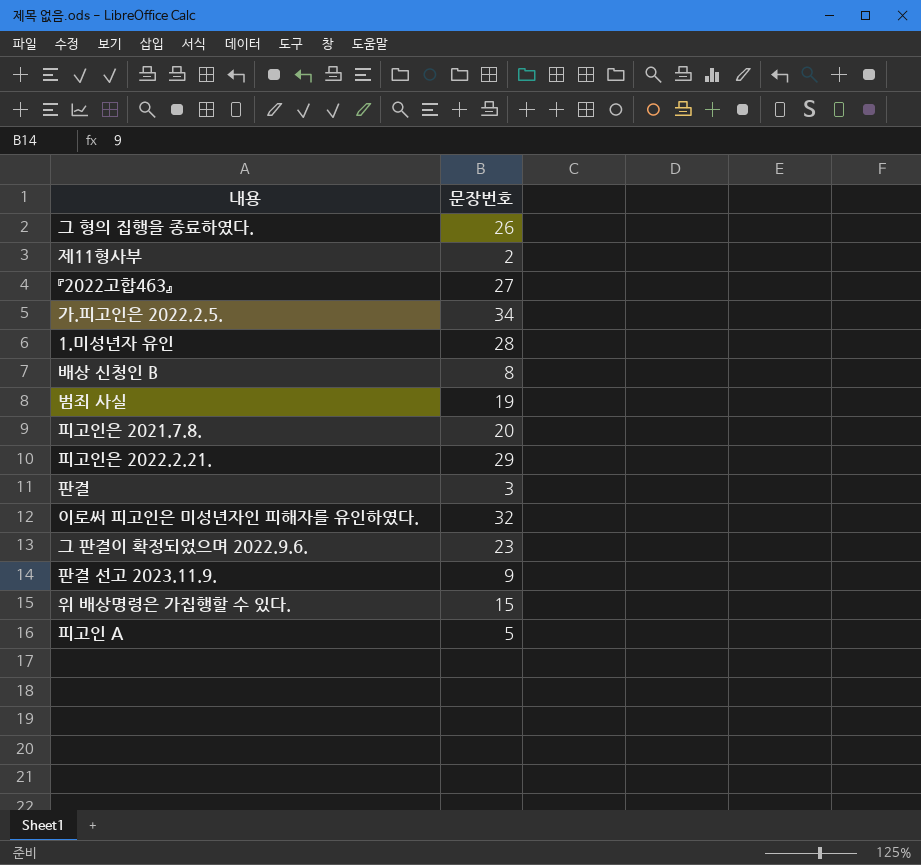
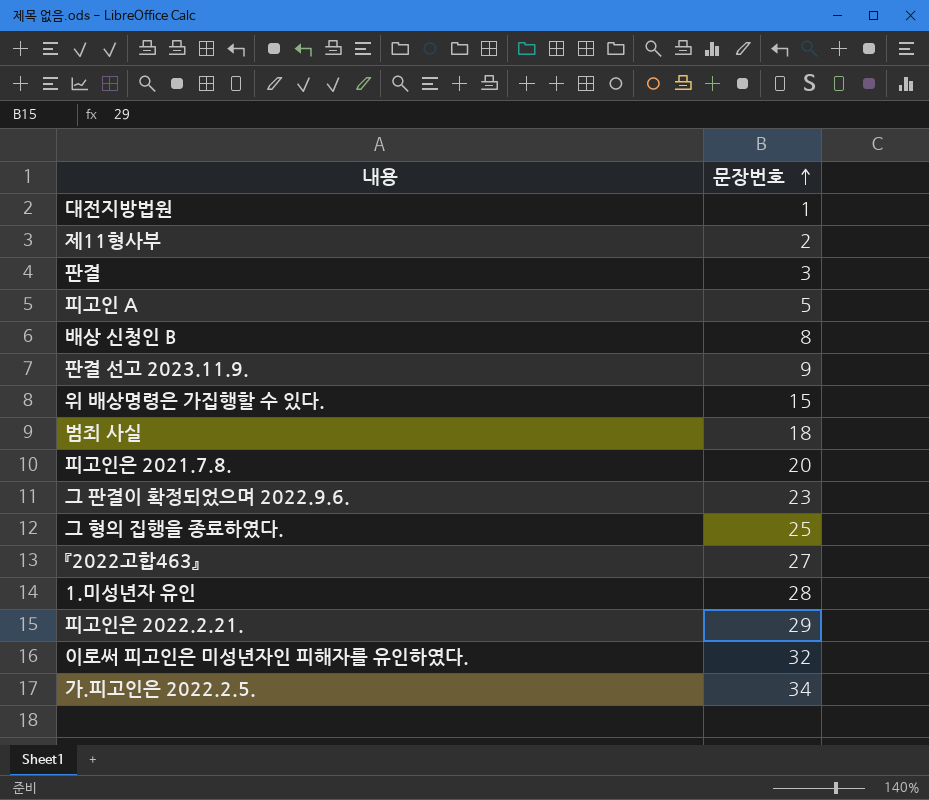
row order: none -> 문장번호 ascending
row 대전지방법원: none -> 1
범죄 사실 | 문장번호: 19 -> 18
그 형의 집행을 종료하였다. | 문장번호: 26 -> 25

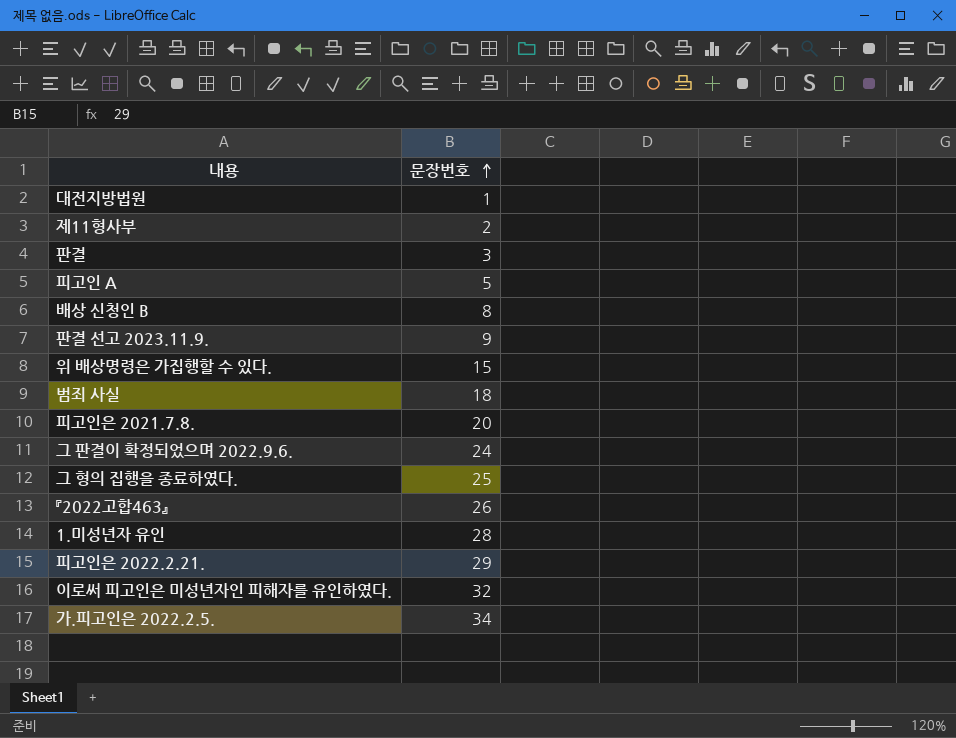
그 판결이 확정되었으며 2022.9.6. | 문장번호: 23 -> 24
『2022고합463』 | 문장번호: 27 -> 26

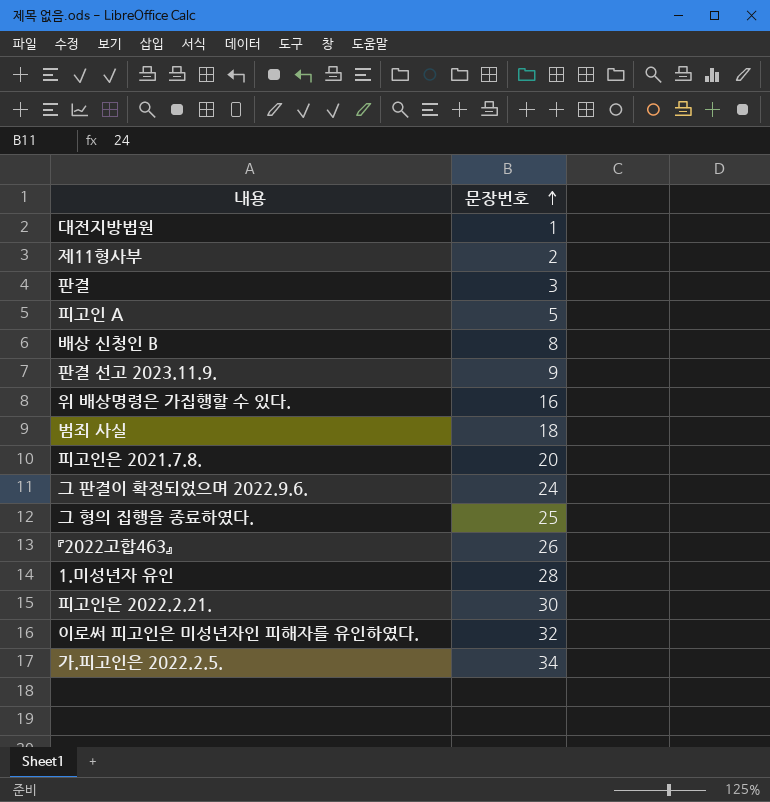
위 배상명령은 가집행할 수 있다. | 문장번호: 15 -> 16
피고인은 2022.2.21. | 문장번호: 29 -> 30

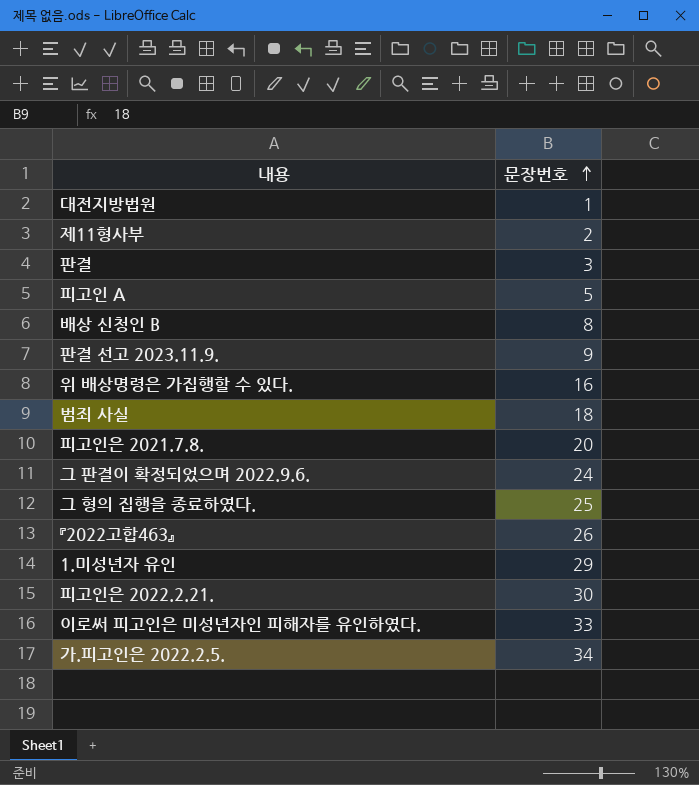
1.미성년자 유인 | 문장번호: 28 -> 29
이로써 피고인은 미성년자인 피해자를 유인하였다. | 문장번호: 32 -> 33

